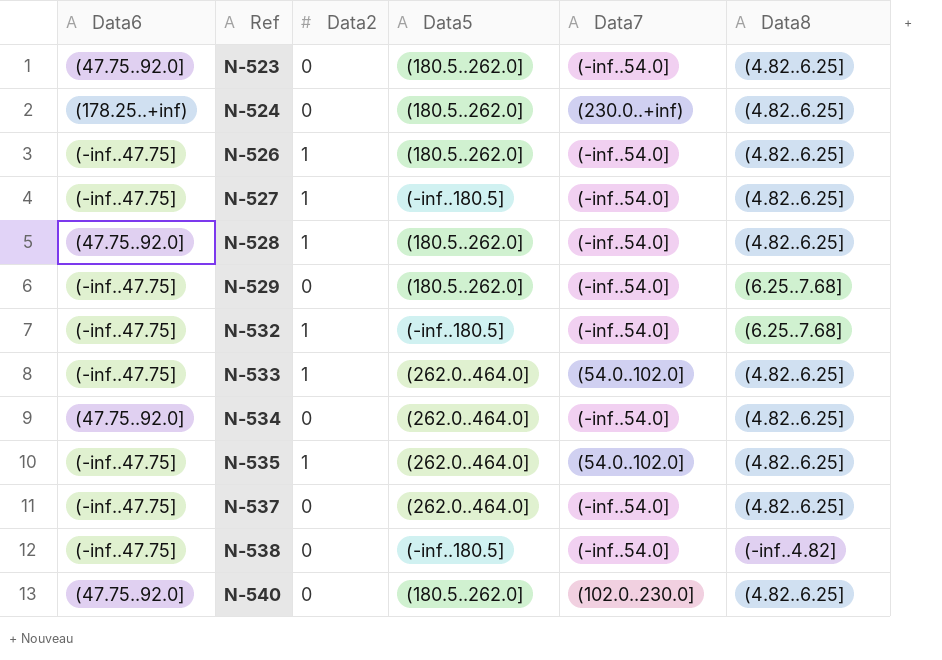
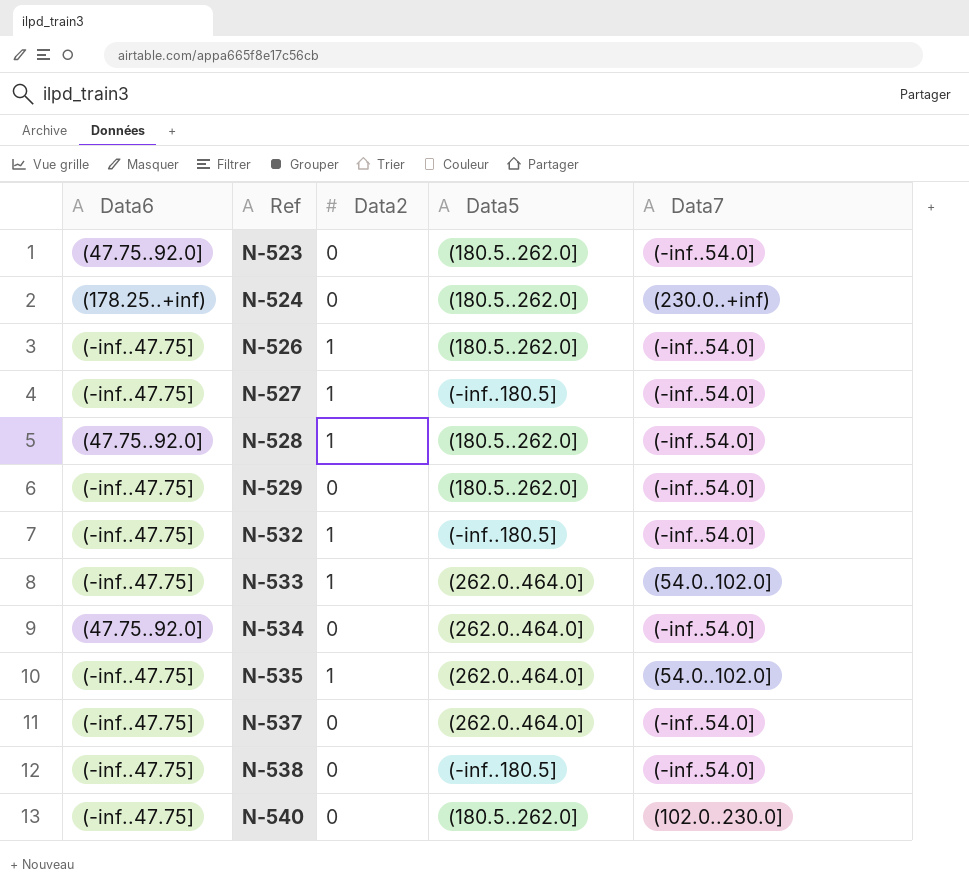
column Data8 | position: 6 -> none
N-540 | Data6: (47.75..92.0] -> (-inf..47.75]

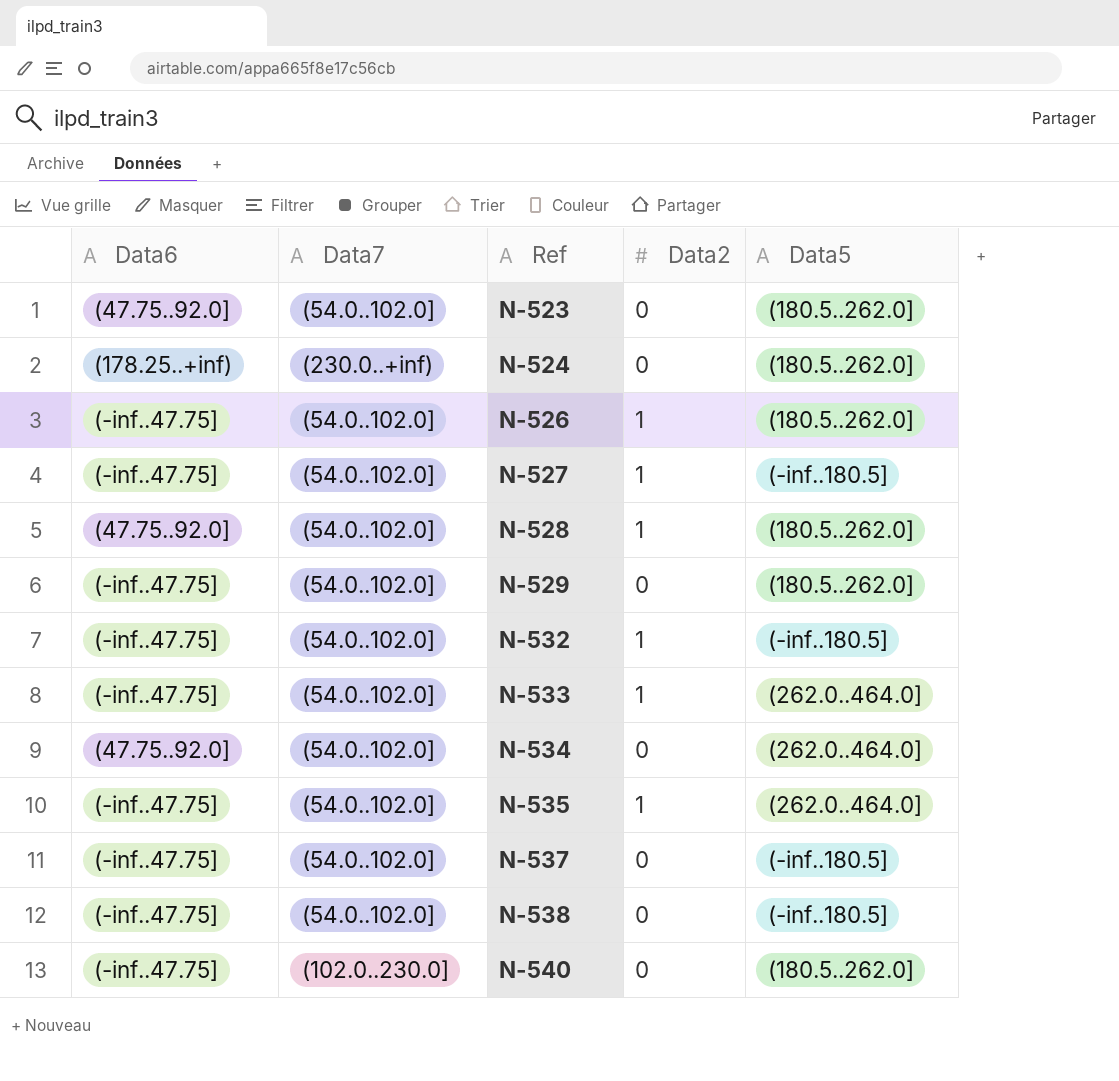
column Data7 | position: 5 -> 2
N-523 | Data7: (-inf..54.0] -> (54.0..102.0]
N-526 | Data7: (-inf..54.0] -> (54.0..102.0]
N-527 | Data7: (-inf..54.0] -> (54.0..102.0]
N-528 | Data7: (-inf..54.0] -> (54.0..102.0]
N-529 | Data7: (-inf..54.0] -> (54.0..102.0]
N-532 | Data7: (-inf..54.0] -> (54.0..102.0]
N-534 | Data7: (-inf..54.0] -> (54.0..102.0]
N-537 | Data7: (-inf..54.0] -> (54.0..102.0]
N-537 | Data5: (262.0..464.0] -> (-inf..180.5]
N-538 | Data7: (-inf..54.0] -> (54.0..102.0]

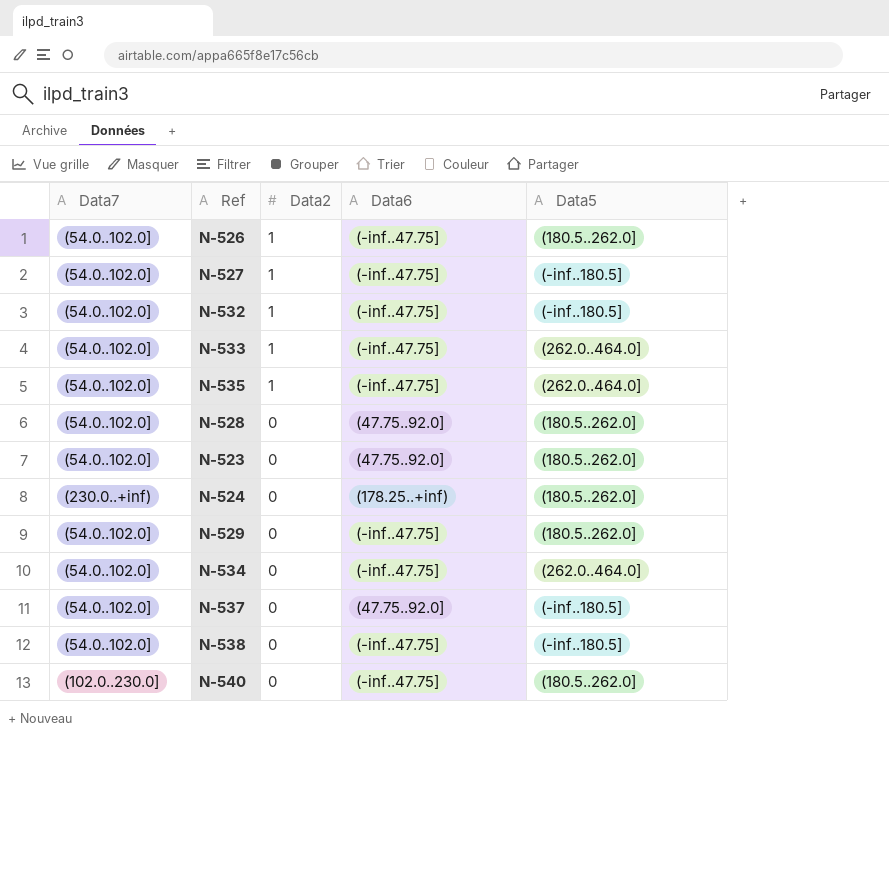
row order: Ref ascending -> Data2 descending
column Data6 | position: 1 -> 4
N-528 | Data2: 1 -> 0
N-534 | Data6: (47.75..92.0] -> (-inf..47.75]
N-537 | Data6: (-inf..47.75] -> (47.75..92.0]

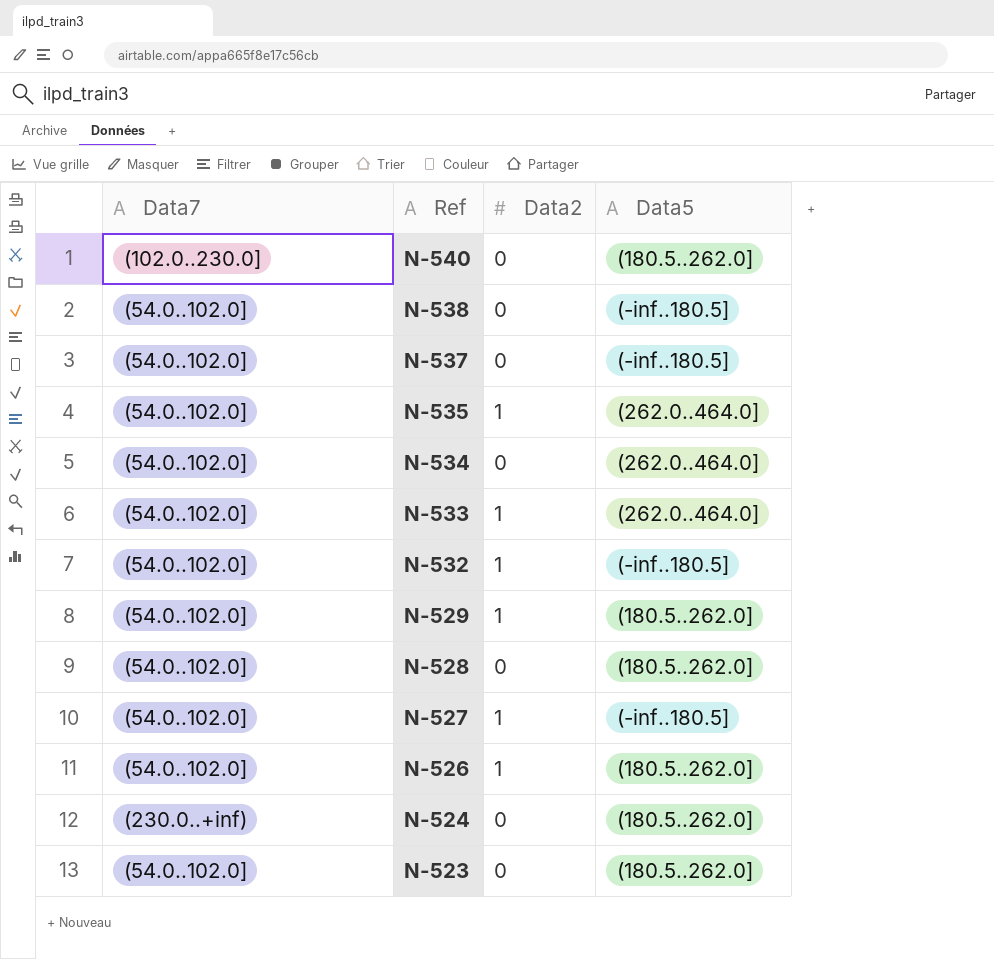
row order: Data2 descending -> Ref descending
column Data6 | position: 4 -> none
N-529 | Data2: 0 -> 1

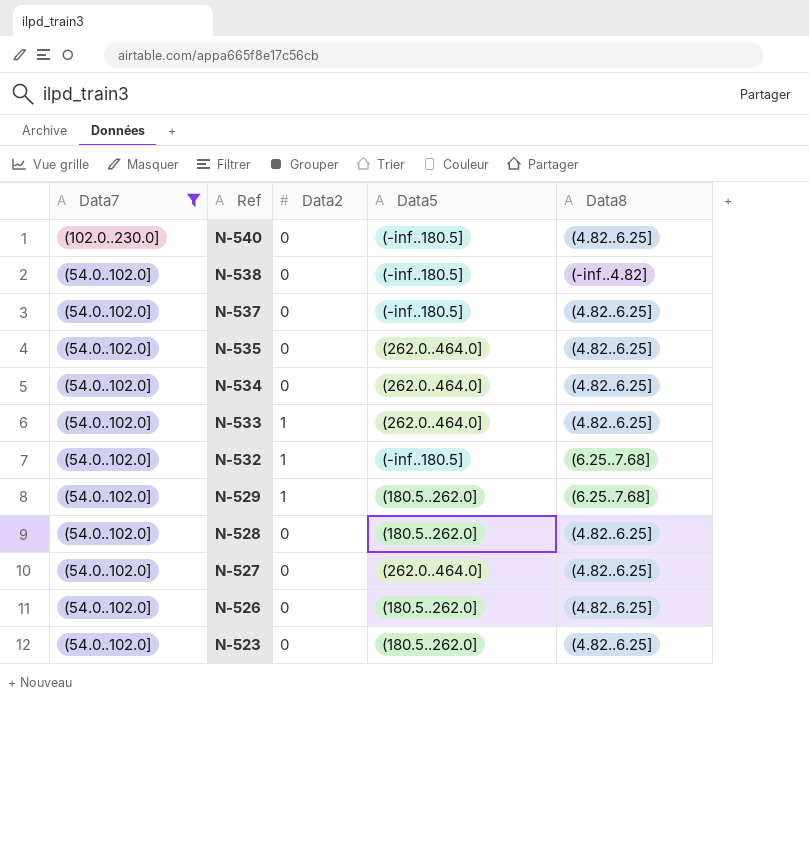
filter: none -> Data7 != (230.0..+inf)
column Data8 | position: none -> 5
N-540 | Data5: (180.5..262.0] -> (-inf..180.5]
N-535 | Data2: 1 -> 0
N-527 | Data2: 1 -> 0
N-527 | Data5: (-inf..180.5] -> (262.0..464.0]
N-526 | Data2: 1 -> 0

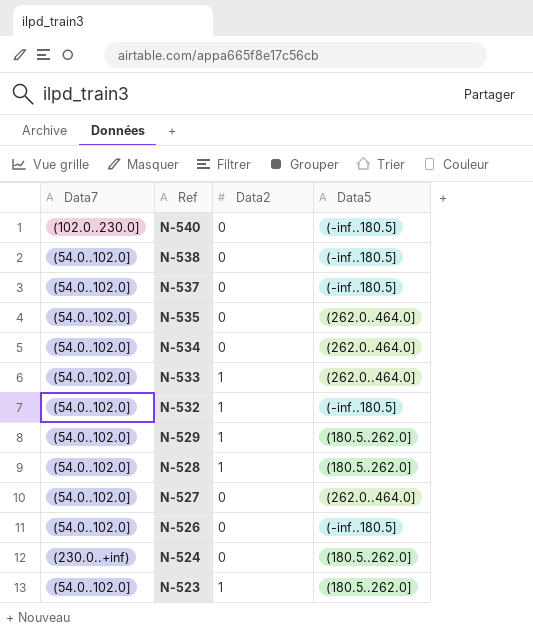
filter: Data7 != (230.0..+inf) -> none
column Data8 | position: 5 -> none
N-528 | Data2: 0 -> 1
N-526 | Data5: (180.5..262.0] -> (-inf..180.5]
N-523 | Data2: 0 -> 1

